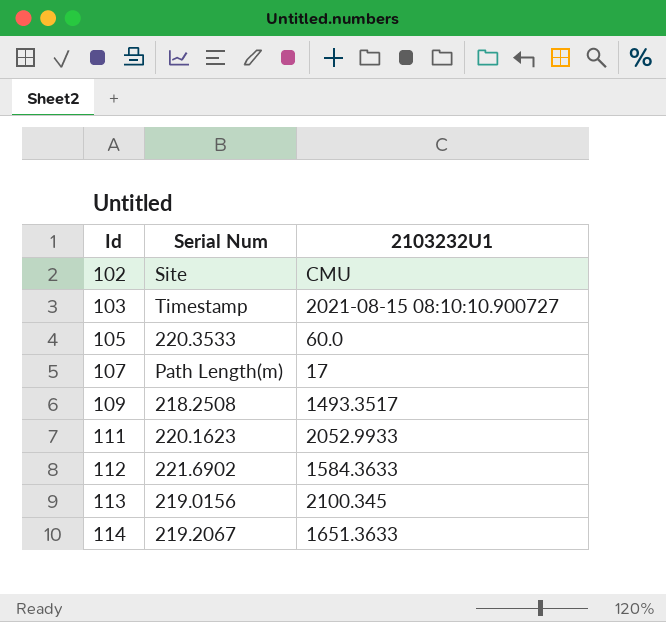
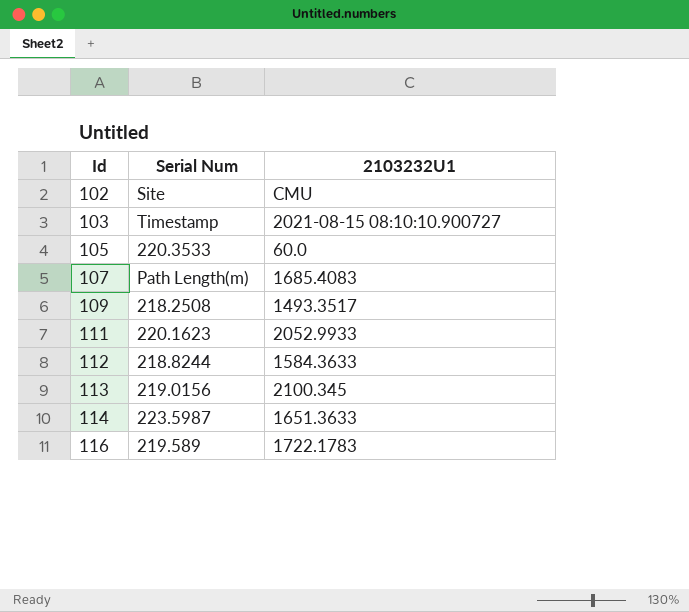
107 | 2103232U1: 17 -> 1685.4083
112 | Serial Num: 221.6902 -> 218.8244
114 | Serial Num: 219.2067 -> 223.5987
row 116: none -> 219.589 | 1722.1783

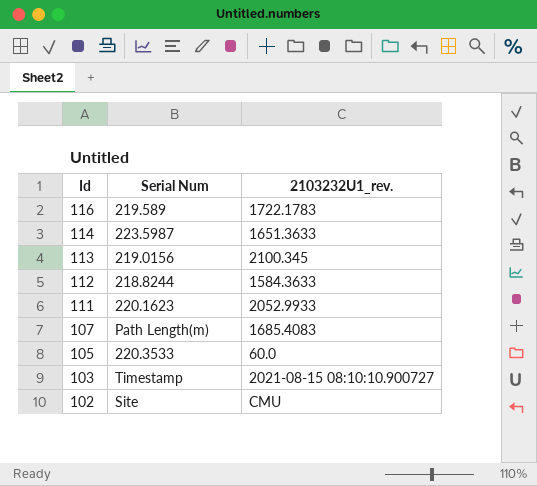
row order: Id ascending -> Id descending
column name: 2103232U1 -> 2103232U1_rev.
row 109: 218.2508 | 1493.3517 -> none

